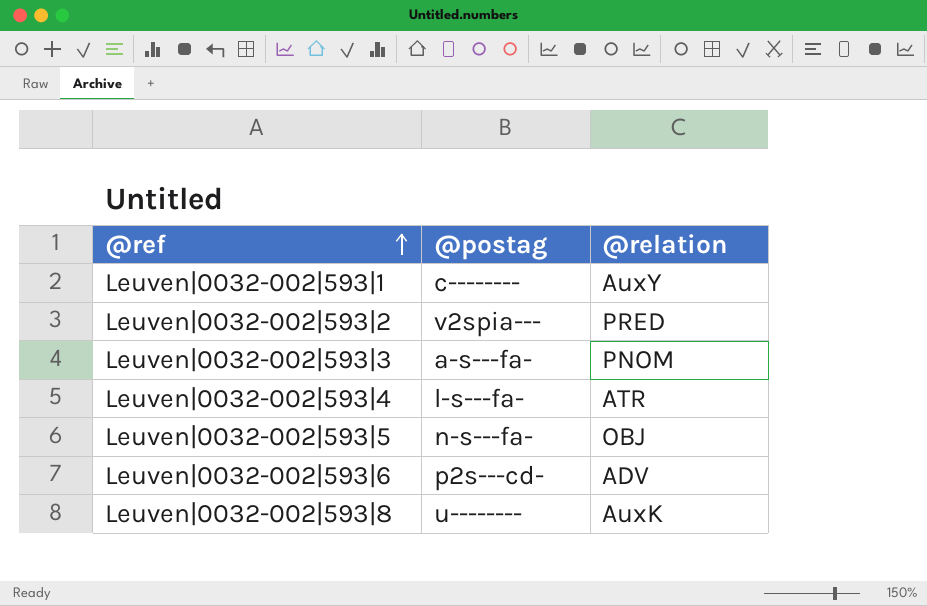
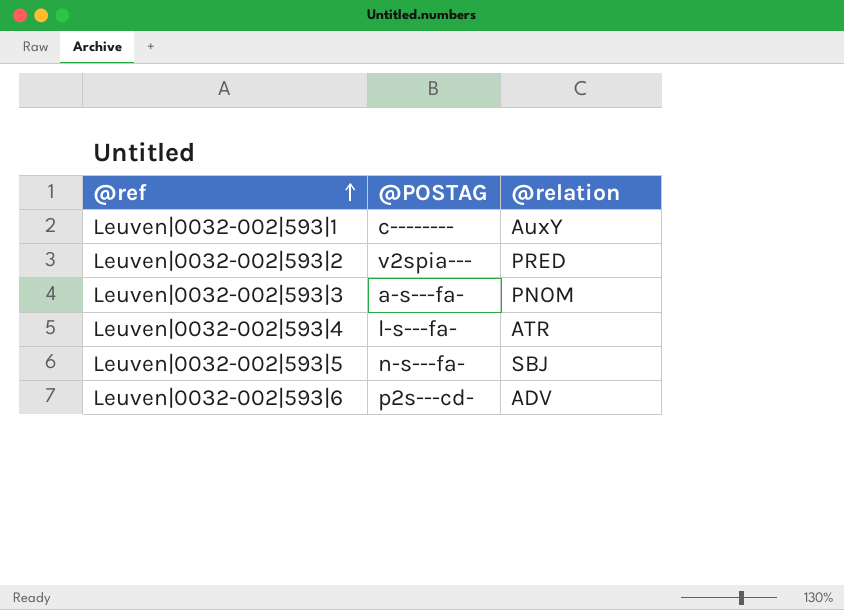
column name: @postag -> @POSTAG
row Leuven|0032-002|593|8: u-------- | AuxK -> none
Leuven|0032-002|593|5 | @relation: OBJ -> SBJ

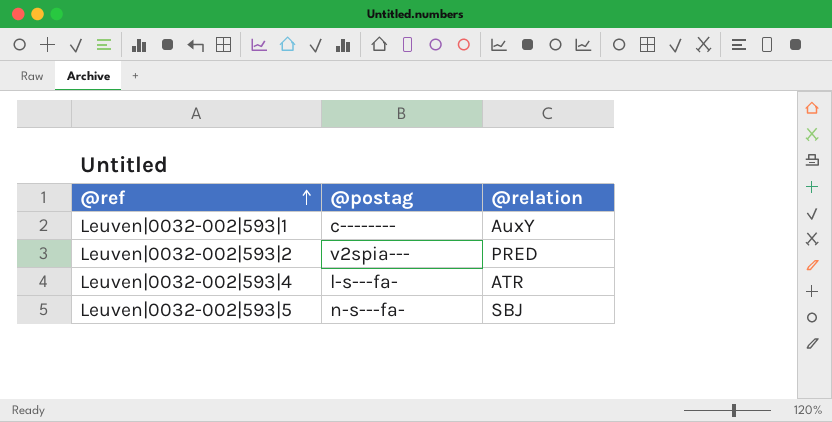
column name: @POSTAG -> @postag
row Leuven|0032-002|593|3: a-s---fa- | PNOM -> none
row Leuven|0032-002|593|6: p2s---cd- | ADV -> none

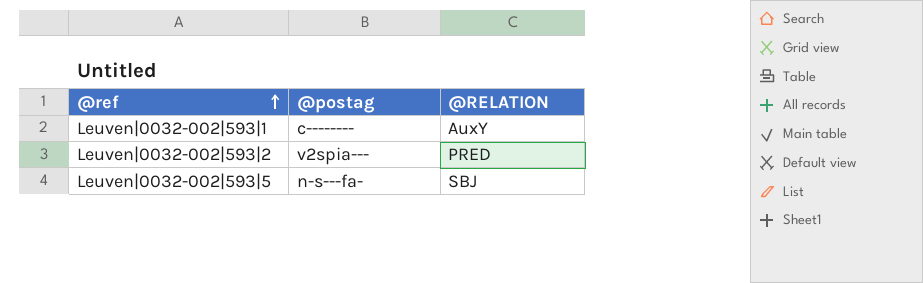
column name: @relation -> @RELATION
row Leuven|0032-002|593|4: l-s---fa- | ATR -> none

